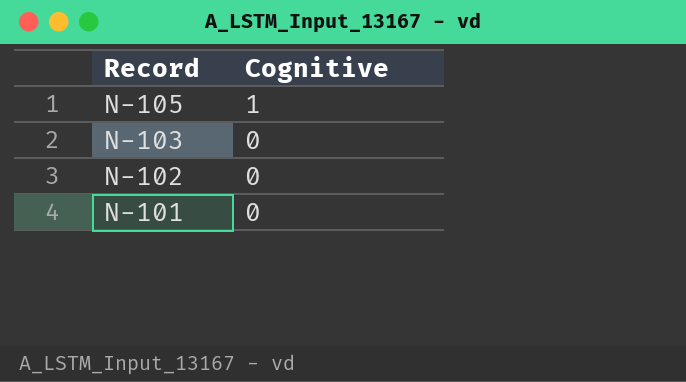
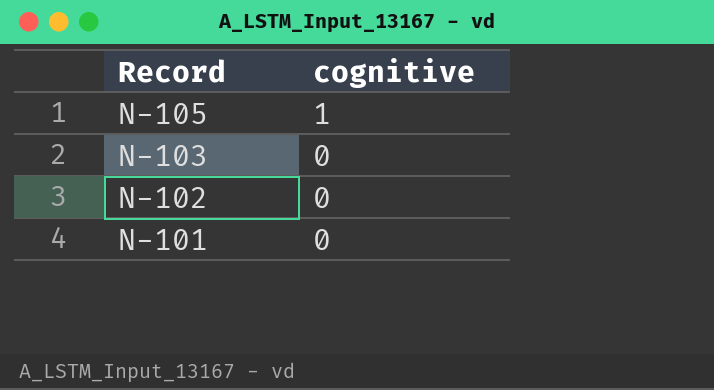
column name: Cognitive -> cognitive

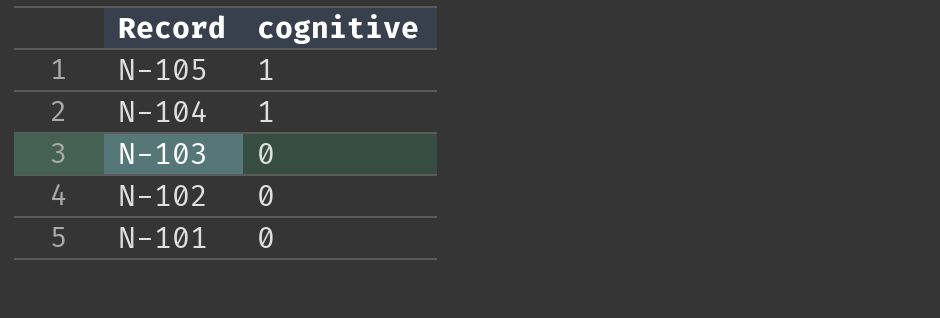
row N-104: none -> 1

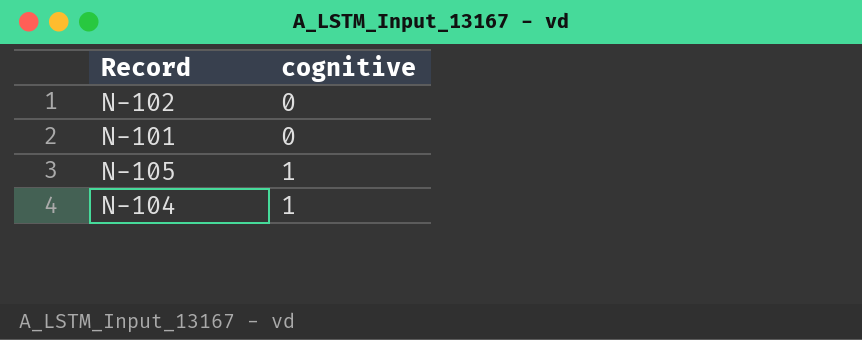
row order: Record descending -> cognitive ascending
row N-103: 0 -> none

